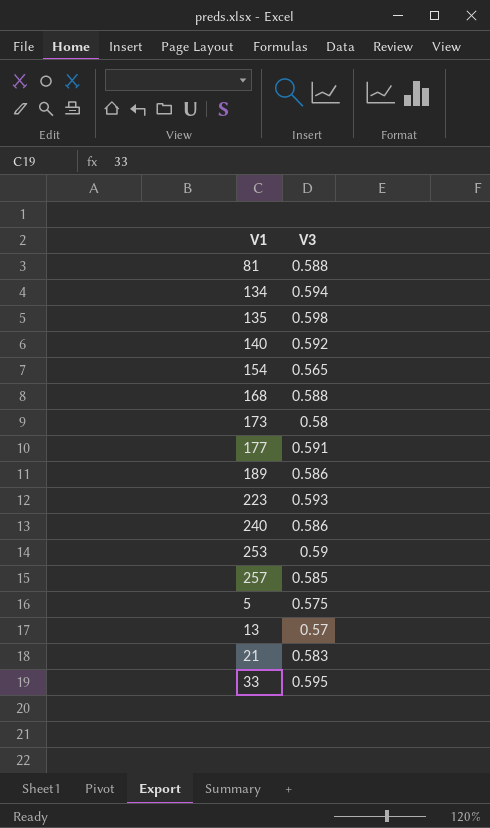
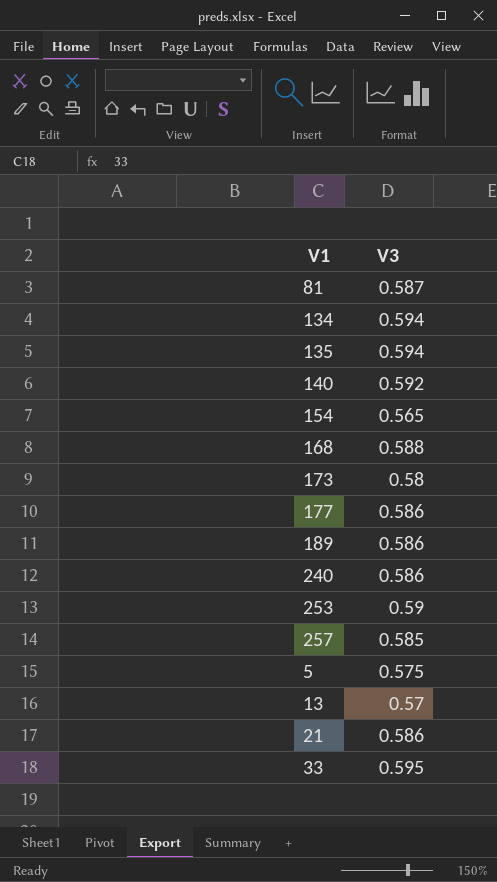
row 223: 0.593 -> none
81 | V3: 0.588 -> 0.587
135 | V3: 0.598 -> 0.594
177 | V3: 0.591 -> 0.586
21 | V3: 0.583 -> 0.586

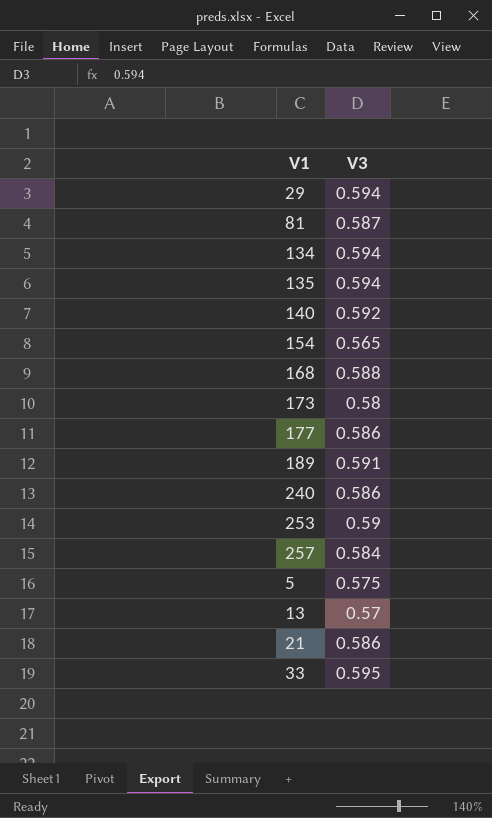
row 29: none -> 0.594
189 | V3: 0.586 -> 0.591
257 | V3: 0.585 -> 0.584

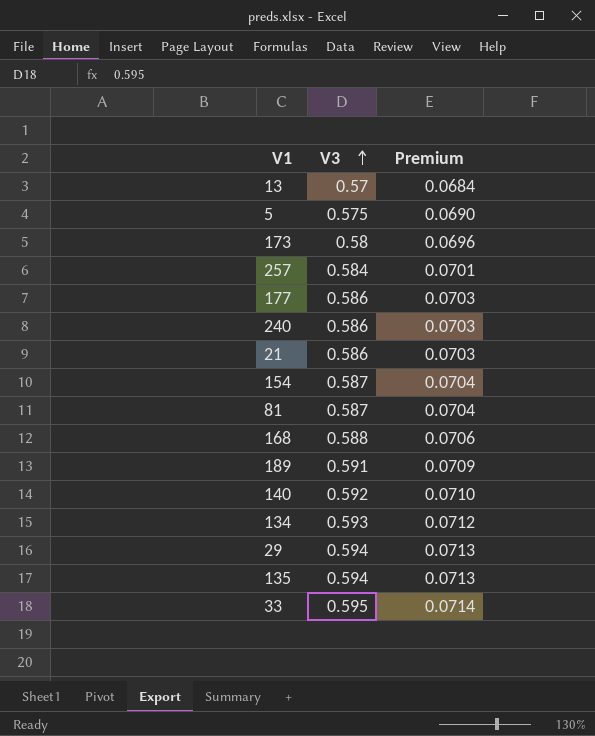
row order: none -> V3 ascending
column Premium | formula: none -> [V3] * 0.12
row 253: 0.59 -> none
154 | V3: 0.565 -> 0.587
134 | V3: 0.594 -> 0.593

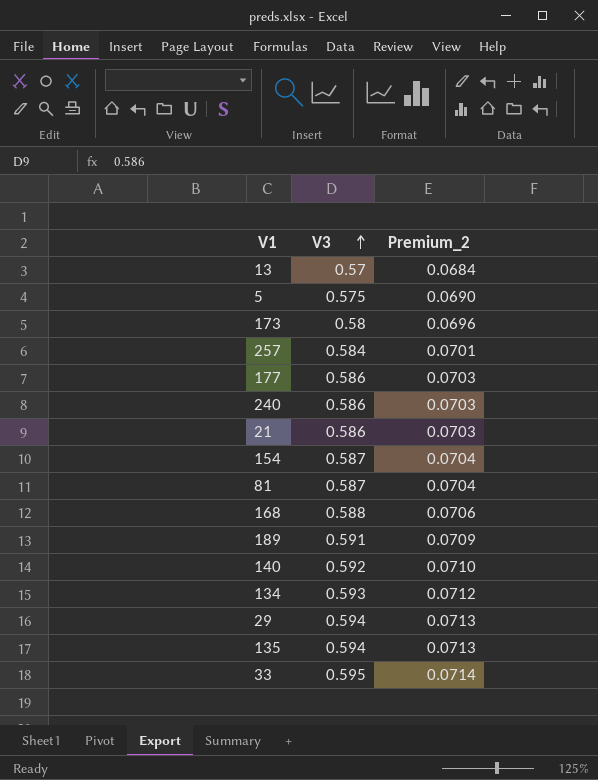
column name: Premium -> Premium_2

